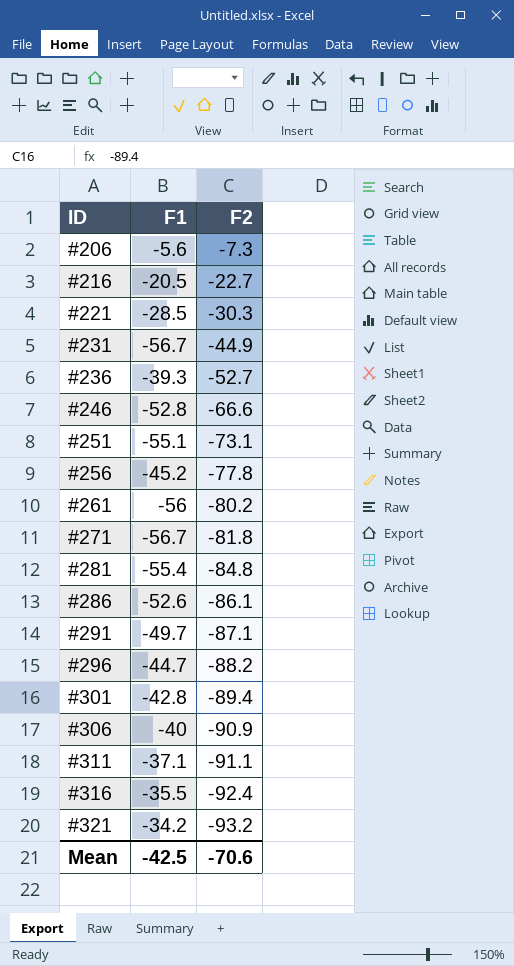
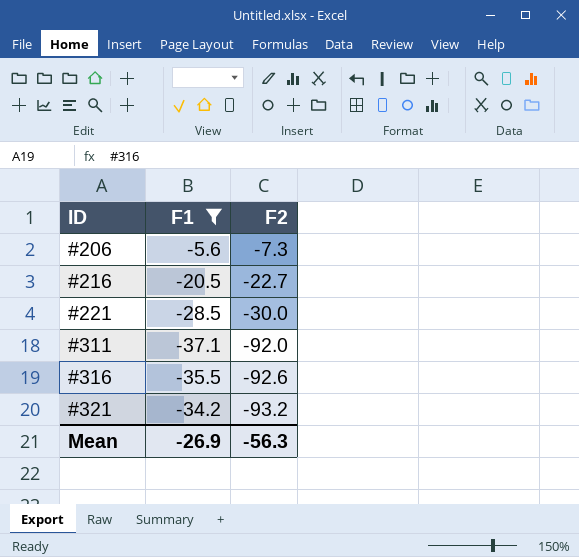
filter: none -> F1 >= -37.1
#221 | F2: -30.3 -> -30.0
#311 | F2: -91.1 -> -92.0
#316 | F2: -92.4 -> -92.6
Mean | F1: -42.5 -> -26.9
Mean | F2: -70.6 -> -56.3

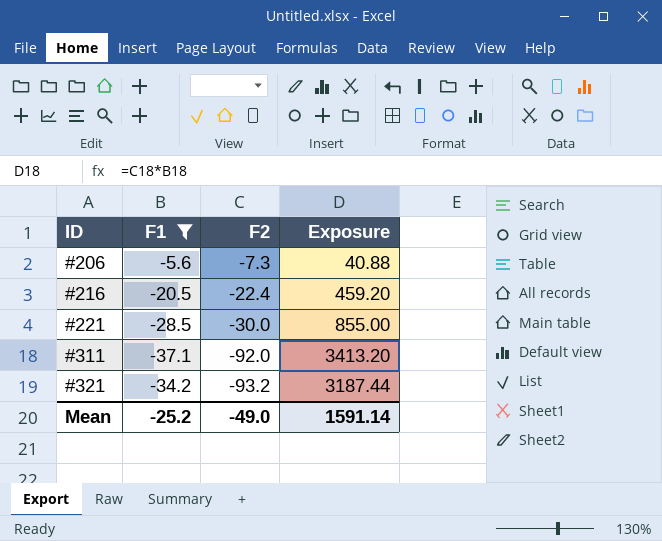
column Exposure | formula: none -> [F1] * [F2]
row #316: -35.5 | -92.6 -> none
#216 | F2: -22.7 -> -22.4
Mean | F1: -26.9 -> -25.2
Mean | F2: -56.3 -> -49.0

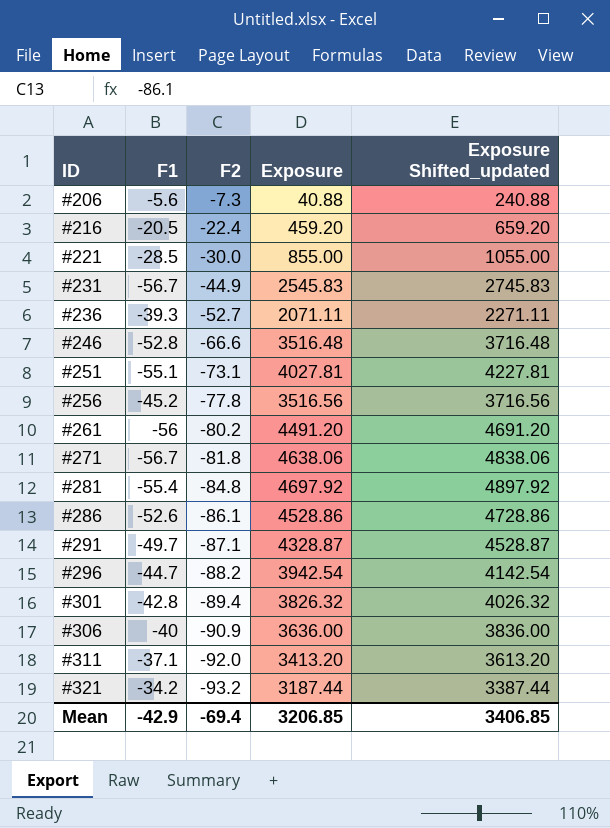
filter: F1 >= -37.1 -> none
column Exposure Shifted_updated | formula: none -> [Exposure] + 200
Mean | F1: -25.2 -> -42.9
Mean | F2: -49.0 -> -69.4
Mean | Exposure: 1591.14 -> 3206.85

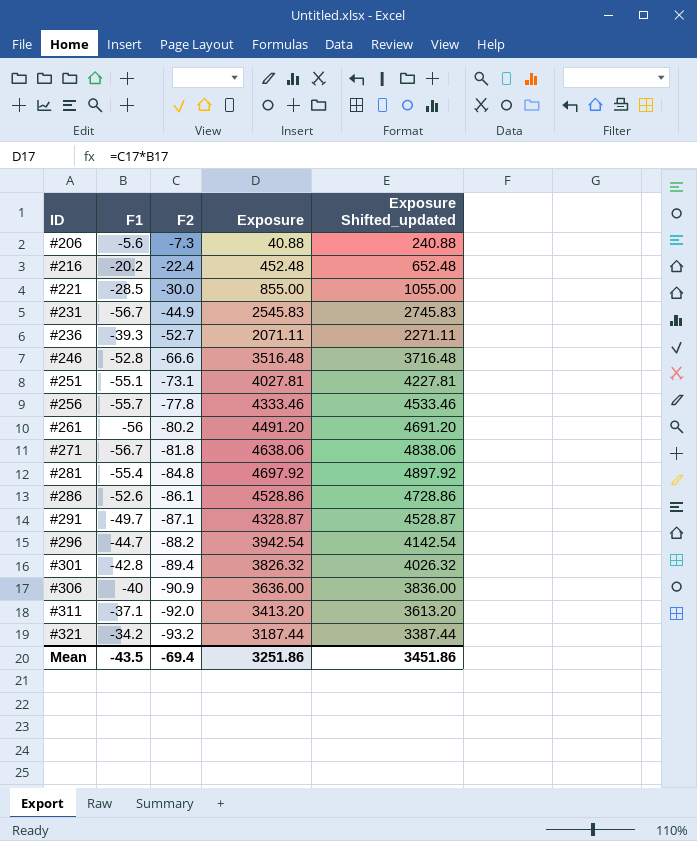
#216 | F1: -20.5 -> -20.2
#216 | Exposure: 459.20 -> 452.48
#216 | Exposure Shifted_updated: 659.20 -> 652.48
#256 | F1: -45.2 -> -55.7
#256 | Exposure: 3516.56 -> 4333.46
#256 | Exposure Shifted_updated: 3716.56 -> 4533.46
Mean | F1: -42.9 -> -43.5
Mean | Exposure: 3206.85 -> 3251.86
Mean | Exposure Shifted_updated: 3406.85 -> 3451.86

